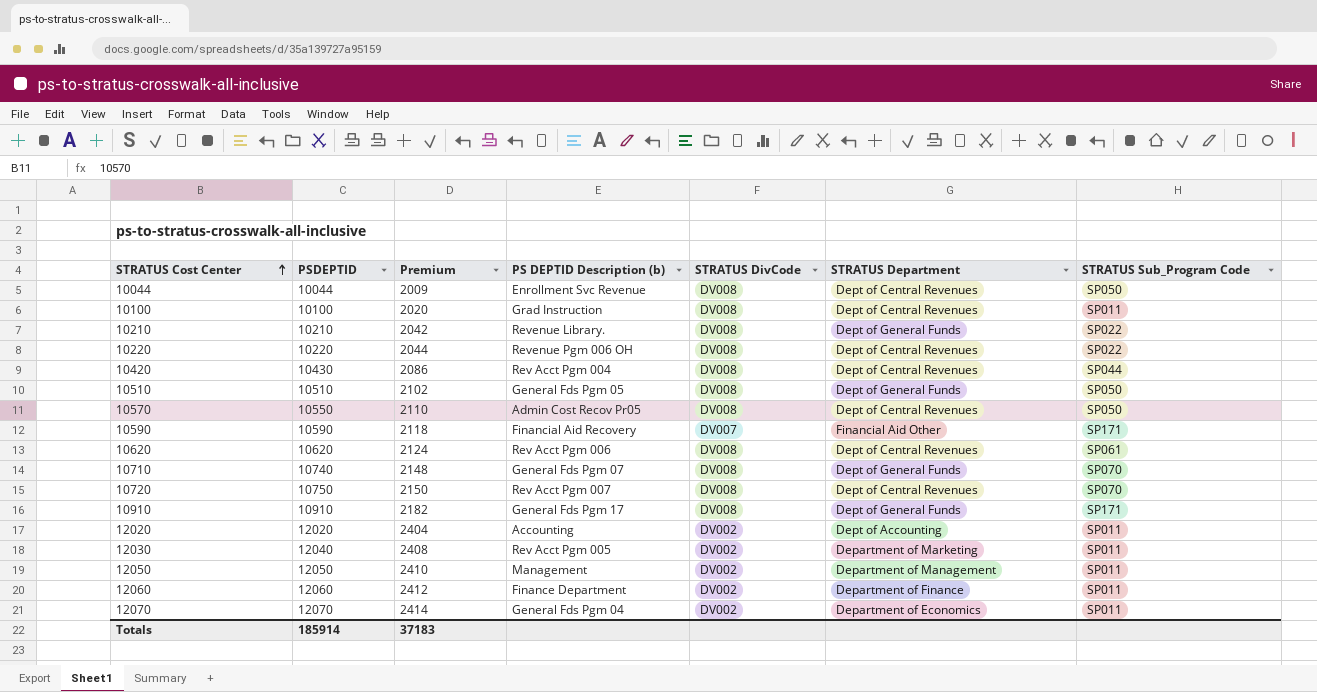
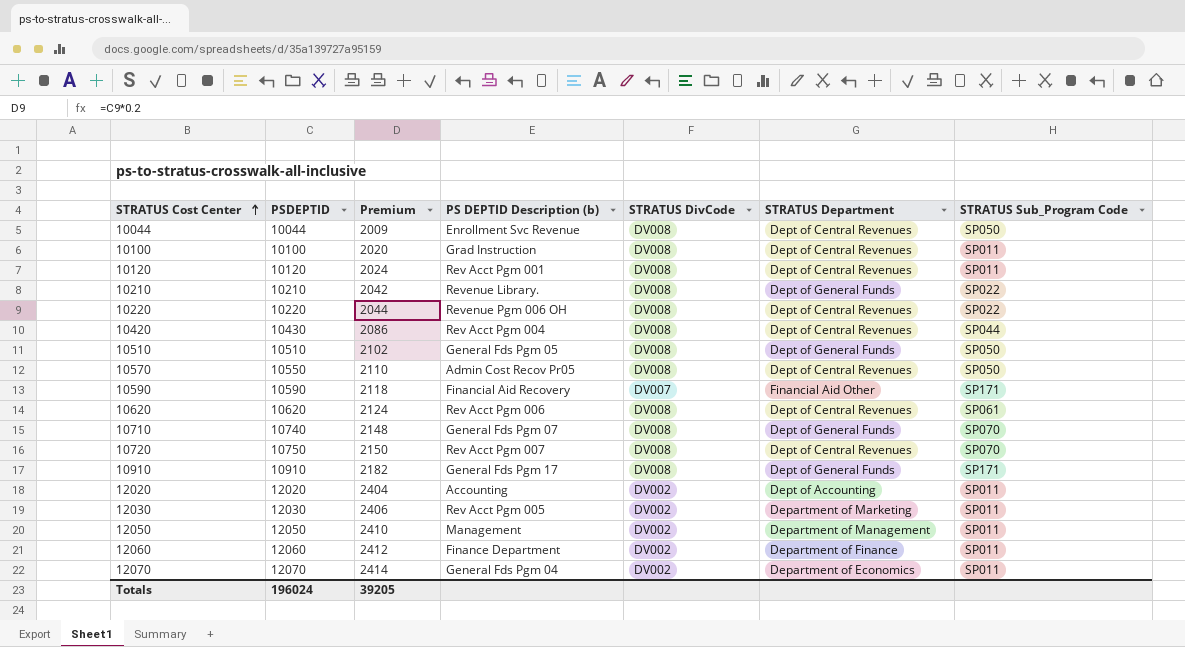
row 10120: none -> 10120 | 2024 | Rev Acct Pgm 001 | DV008 | Dept of Central Revenues | SP011
12030 | PSDEPTID: 12040 -> 12030
12030 | Premium: 2408 -> 2406
Totals | PSDEPTID: 185914 -> 196024
Totals | Premium: 37183 -> 39205

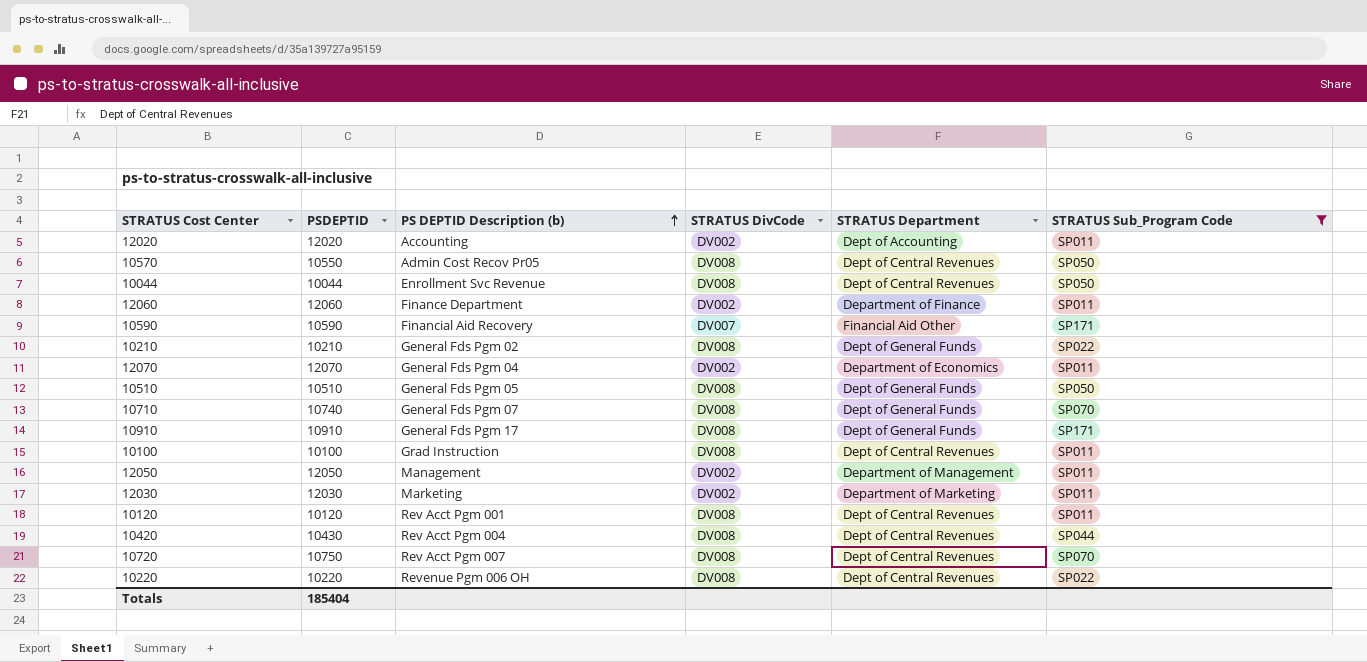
filter: none -> STRATUS Sub_Program Code != SP061
row order: STRATUS Cost Center ascending -> PS DEPTID Description (b) ascending
column Premium | formula: [PSDEPTID] * 0.2 -> none
10210 | PS DEPTID Description (b): Revenue Library. -> General Fds Pgm 02
12030 | PS DEPTID Description (b): Rev Acct Pgm 005 -> Marketing
Totals | PSDEPTID: 196024 -> 185404

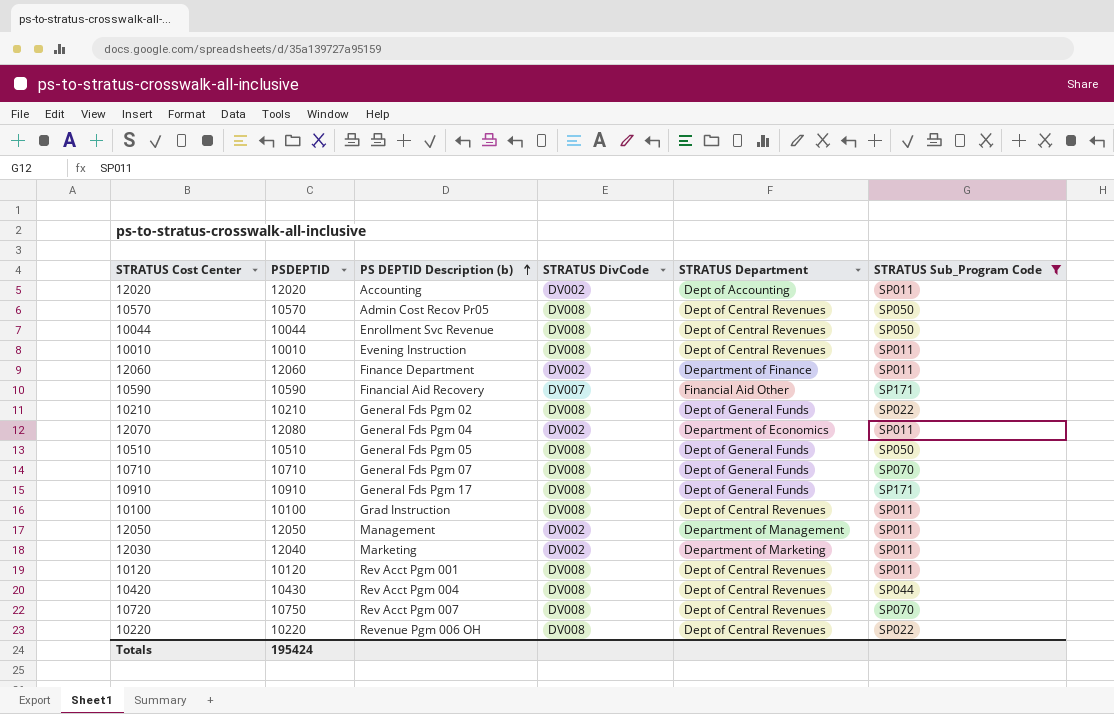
10570 | PSDEPTID: 10550 -> 10570
row 10010: none -> 10010 | Evening Instruction | DV008 | Dept of Central Revenues | SP011
12070 | PSDEPTID: 12070 -> 12080
10710 | PSDEPTID: 10740 -> 10710
12030 | PSDEPTID: 12030 -> 12040
Totals | PSDEPTID: 185404 -> 195424

